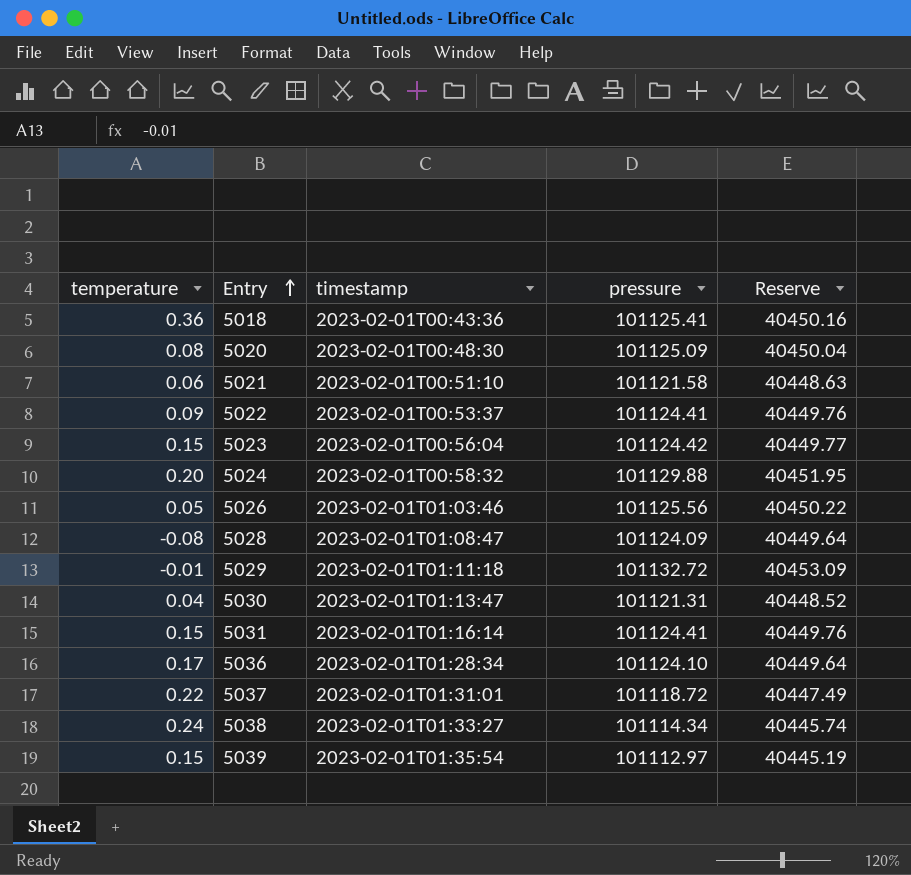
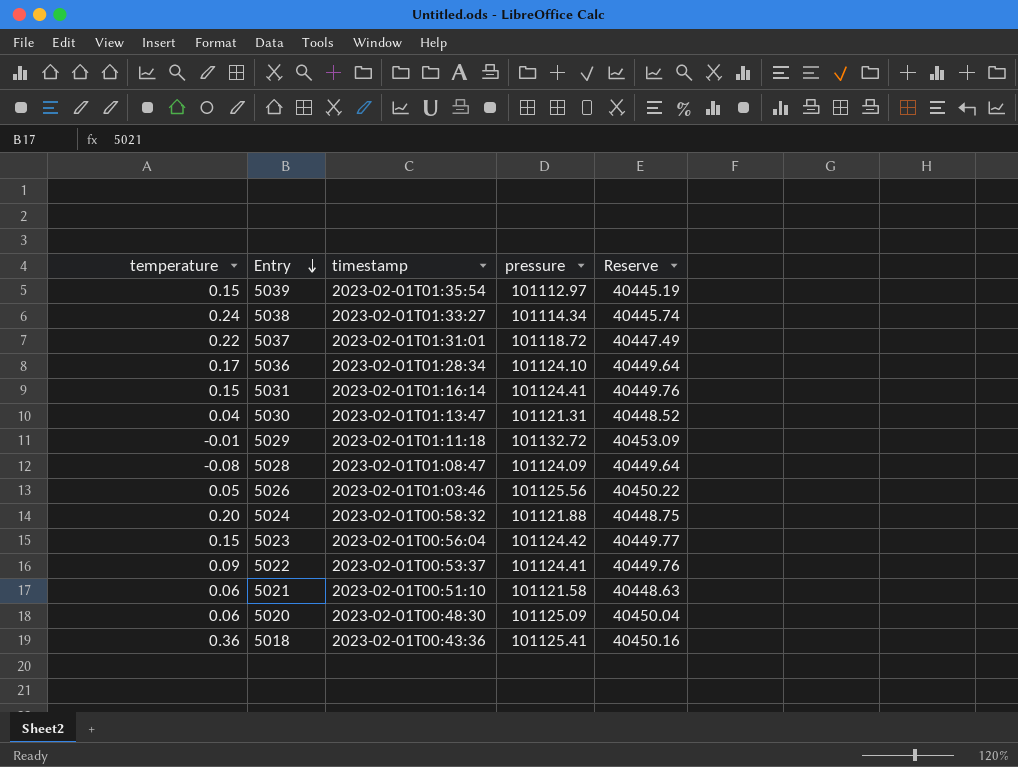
row order: Entry ascending -> Entry descending
5024 | pressure: 101129.88 -> 101121.88
5024 | Reserve: 40451.95 -> 40448.75
5020 | temperature: 0.08 -> 0.06

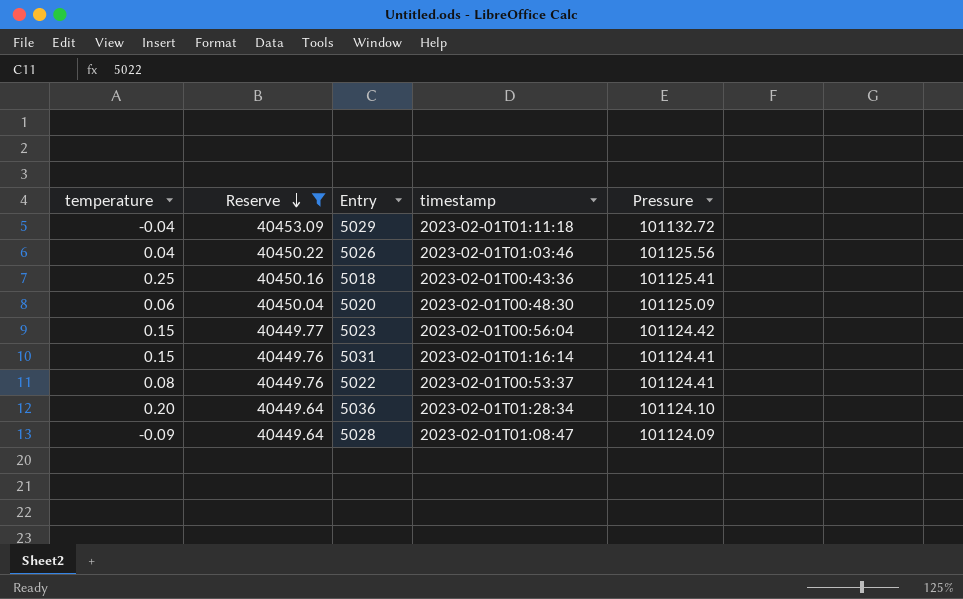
filter: none -> Reserve >= 40449.64
row order: Entry descending -> Reserve descending
column Reserve | position: 5 -> 2
column name: pressure -> Pressure
5029 | temperature: -0.01 -> -0.04
5026 | temperature: 0.05 -> 0.04
5018 | temperature: 0.36 -> 0.25
5022 | temperature: 0.09 -> 0.08
5036 | temperature: 0.17 -> 0.20
5028 | temperature: -0.08 -> -0.09

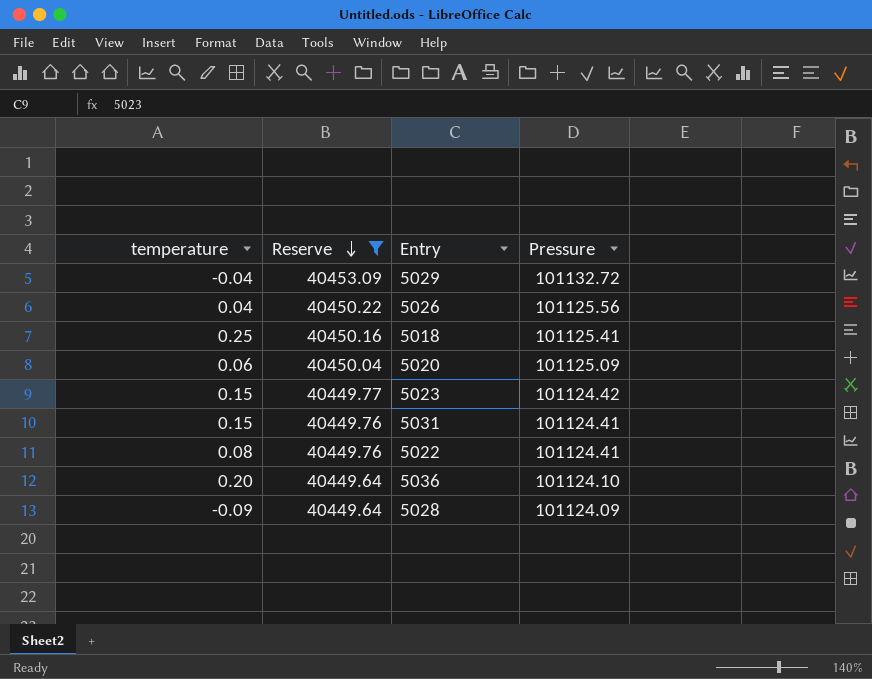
column timestamp | position: 4 -> none

